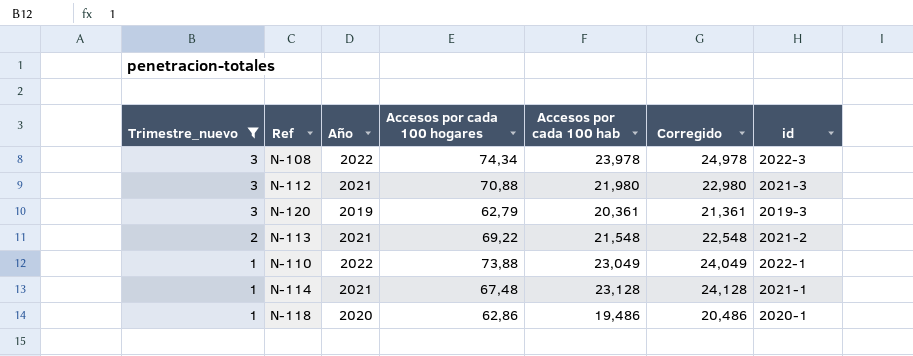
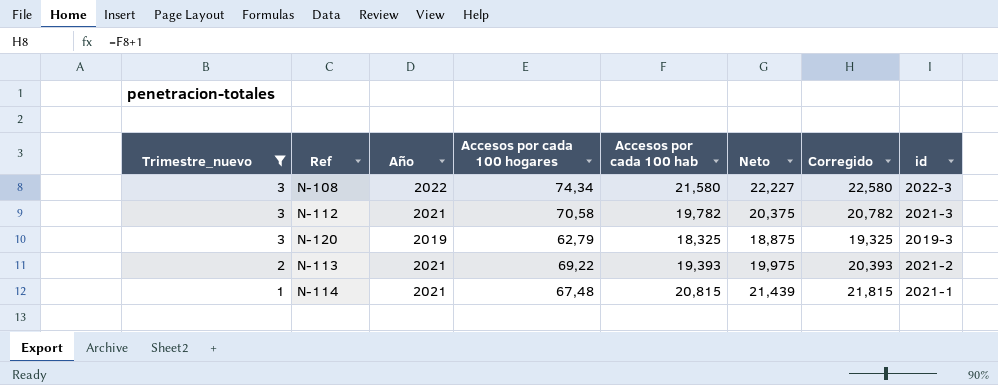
column Neto | formula: none -> [Accesos por cada 100 hab] * 1,03
row N-110: 1 | 2022 | 73,88 | 23,049 | 24,049 | 2022-1 -> none
row N-118: 1 | 2020 | 62,86 | 19,486 | 20,486 | 2020-1 -> none
N-108 | Accesos por cada 100 hab: 23,978 -> 21,580
N-108 | Corregido: 24,978 -> 22,580
N-112 | Accesos por cada 100 hogares: 70,88 -> 70,58
N-112 | Accesos por cada 100 hab: 21,980 -> 19,782
N-112 | Corregido: 22,980 -> 20,782
N-120 | Accesos por cada 100 hab: 20,361 -> 18,325
N-120 | Corregido: 21,361 -> 19,325
N-113 | Accesos por cada 100 hab: 21,548 -> 19,393
N-113 | Corregido: 22,548 -> 20,393
N-114 | Accesos por cada 100 hab: 23,128 -> 20,815
N-114 | Corregido: 24,128 -> 21,815

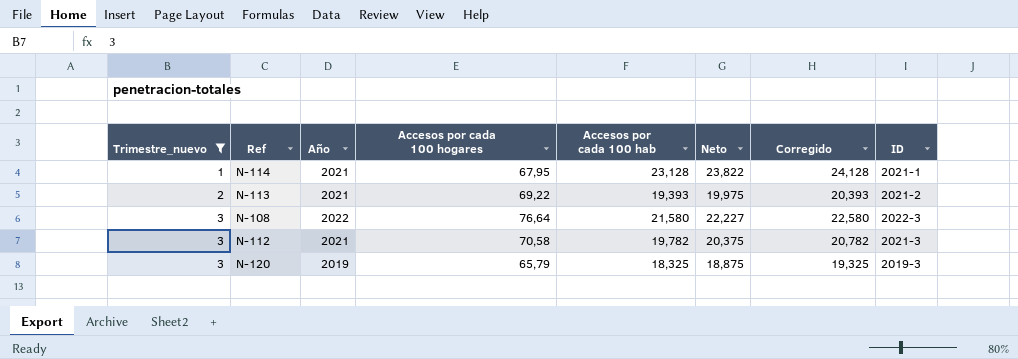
row order: Trimestre_nuevo descending -> Trimestre_nuevo ascending
column name: id -> ID
N-114 | Accesos por cada 100 hogares: 67,48 -> 67,95
N-114 | Accesos por cada 100 hab: 20,815 -> 23,128
N-114 | Neto: 21,439 -> 23,822
N-114 | Corregido: 21,815 -> 24,128
N-108 | Accesos por cada 100 hogares: 74,34 -> 76,64
N-120 | Accesos por cada 100 hogares: 62,79 -> 65,79

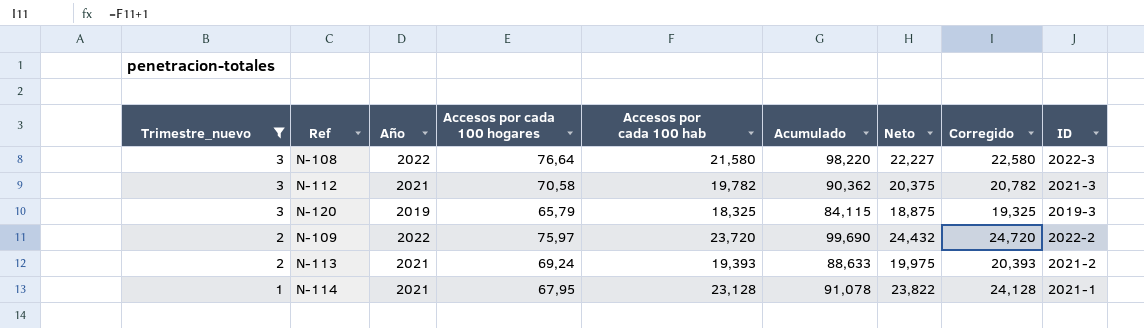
row order: Trimestre_nuevo ascending -> Trimestre_nuevo descending
column Acumulado | formula: none -> [Accesos por cada 100 hogares] + [Accesos por cada 100 hab]
row N-109: none -> 2 | 2022 | 75,97 | 23,720 | 99,690 | 24,432 | 24,720 | 2022-2
N-113 | Accesos por cada 100 hogares: 69,22 -> 69,24

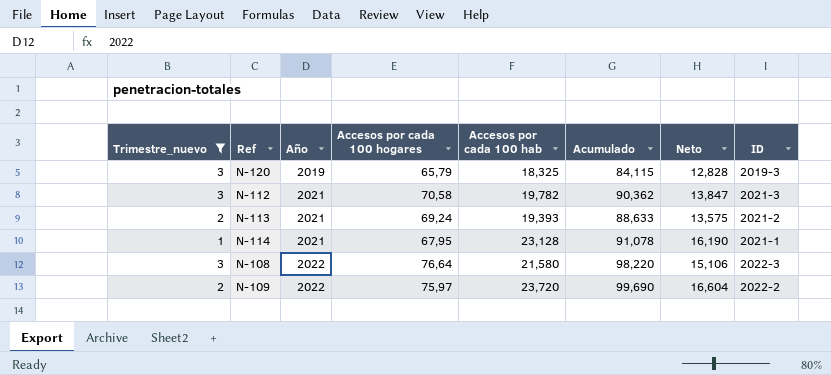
row order: Trimestre_nuevo descending -> Año ascending
column Corregido | formula: [Accesos por cada 100 hab] + 1 -> none
column Neto | formula: [Accesos por cada 100 hab] * 1,03 -> [Accesos por cada 100 hab] * 0,7

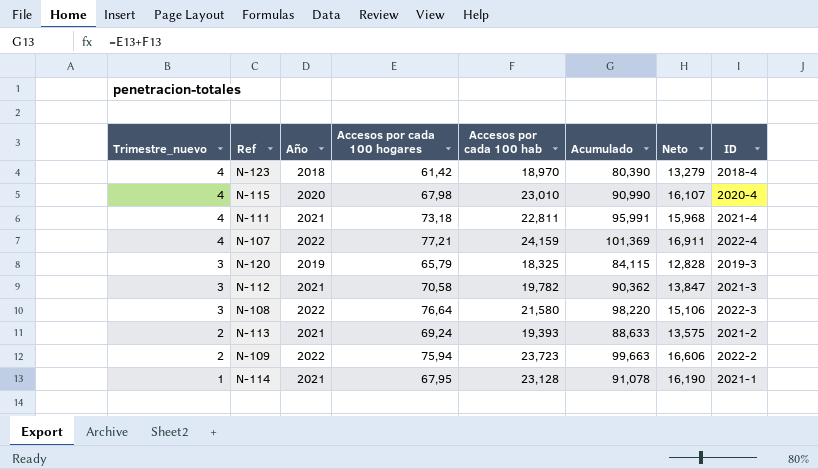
filter: Trimestre_nuevo != 4 -> none
row order: Año ascending -> Trimestre_nuevo descending
N-109 | Accesos por cada 100 hogares: 75,97 -> 75,94
N-109 | Accesos por cada 100 hab: 23,720 -> 23,723
N-109 | Acumulado: 99,690 -> 99,663
N-109 | Neto: 16,604 -> 16,606

